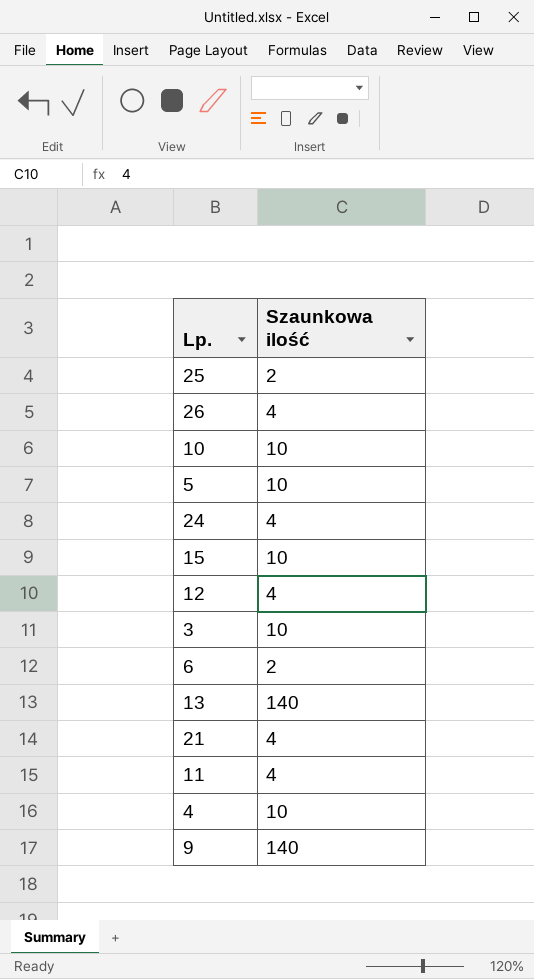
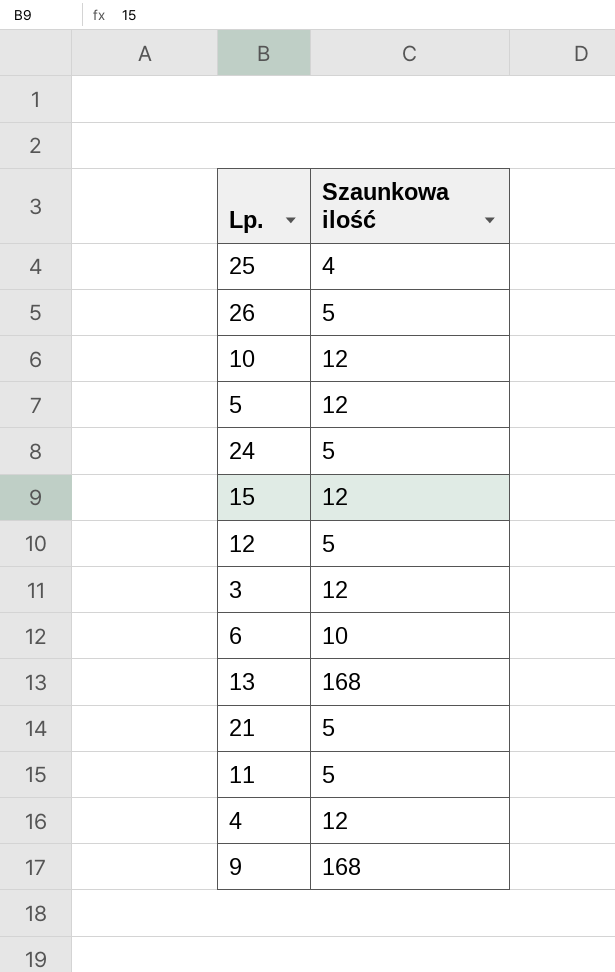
25 | Szaunkowa ilość: 2 -> 4
26 | Szaunkowa ilość: 4 -> 5
10 | Szaunkowa ilość: 10 -> 12
5 | Szaunkowa ilość: 10 -> 12
24 | Szaunkowa ilość: 4 -> 5
15 | Szaunkowa ilość: 10 -> 12
12 | Szaunkowa ilość: 4 -> 5
3 | Szaunkowa ilość: 10 -> 12
6 | Szaunkowa ilość: 2 -> 10
13 | Szaunkowa ilość: 140 -> 168
21 | Szaunkowa ilość: 4 -> 5
11 | Szaunkowa ilość: 4 -> 5
4 | Szaunkowa ilość: 10 -> 12
9 | Szaunkowa ilość: 140 -> 168

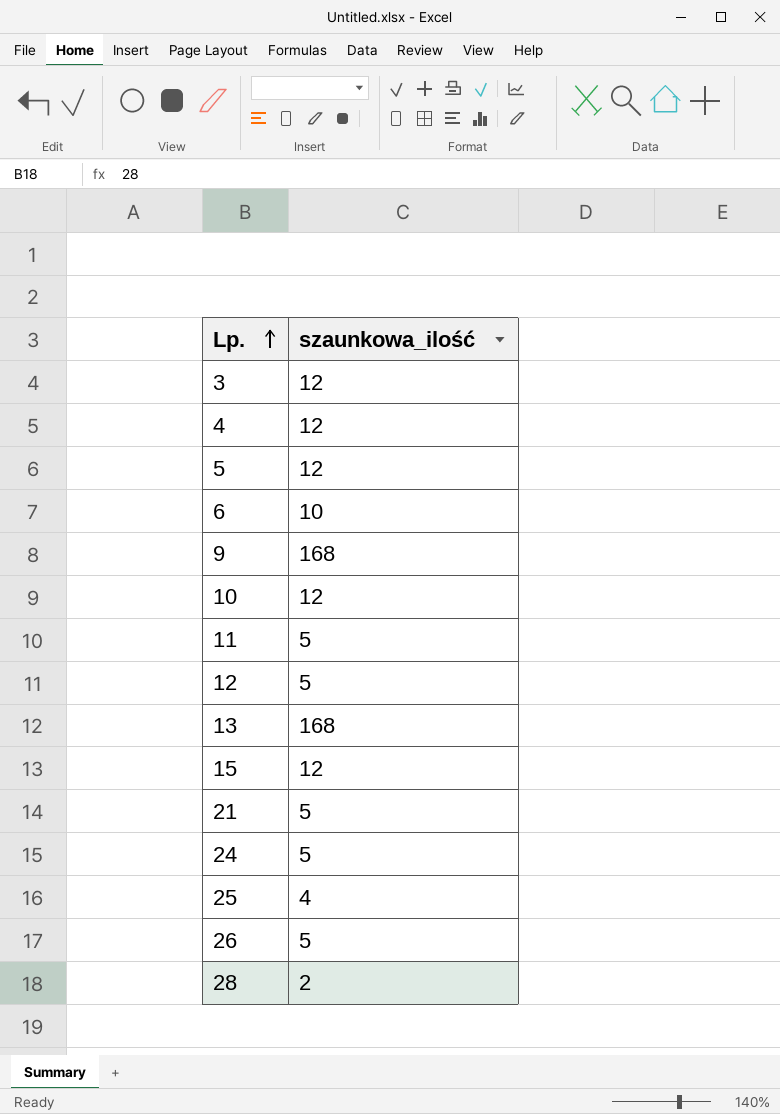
row order: none -> Lp. ascending
column name: Szaunkowa ilość -> szaunkowa_ilość
row 28: none -> 2

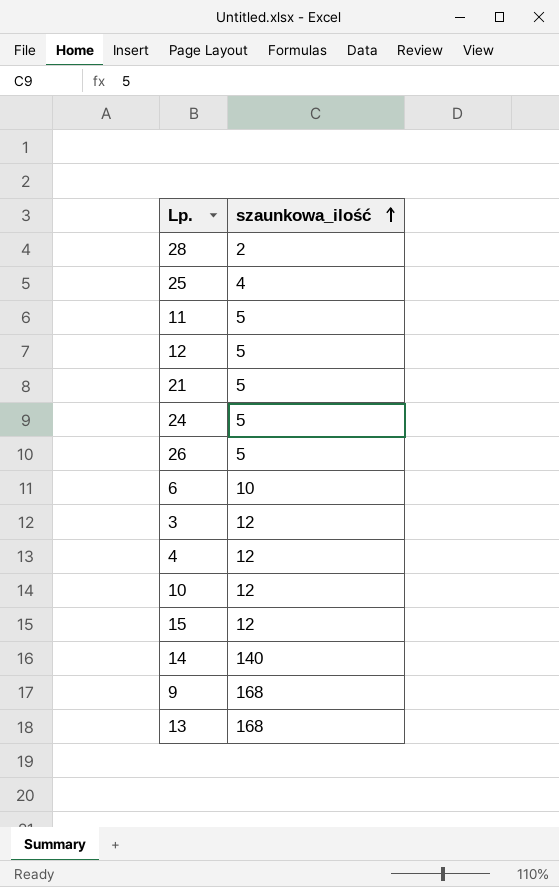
row order: Lp. ascending -> szaunkowa_ilość ascending
row 5: 12 -> none
row 14: none -> 140

